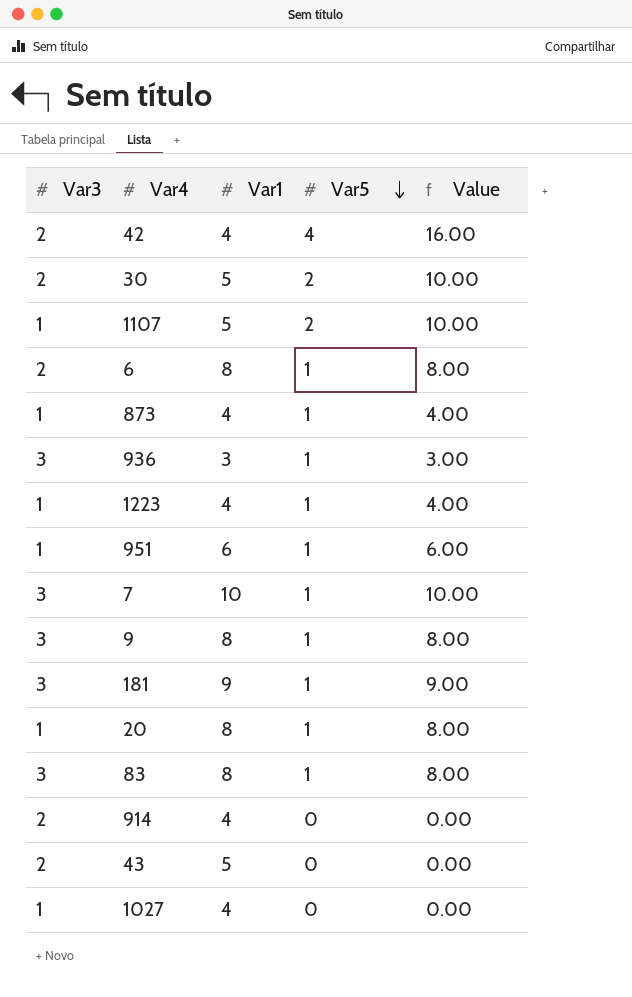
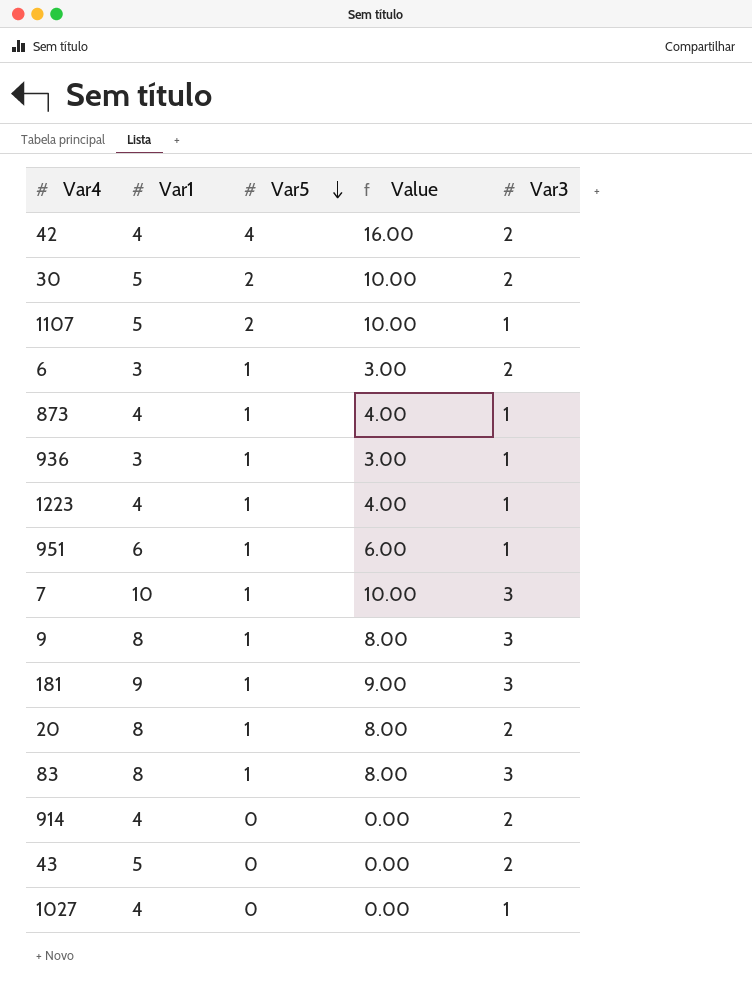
column Var3 | position: 1 -> 5
6 | Var1: 8 -> 3
6 | Value: 8.00 -> 3.00
936 | Var3: 3 -> 1
20 | Var3: 1 -> 2

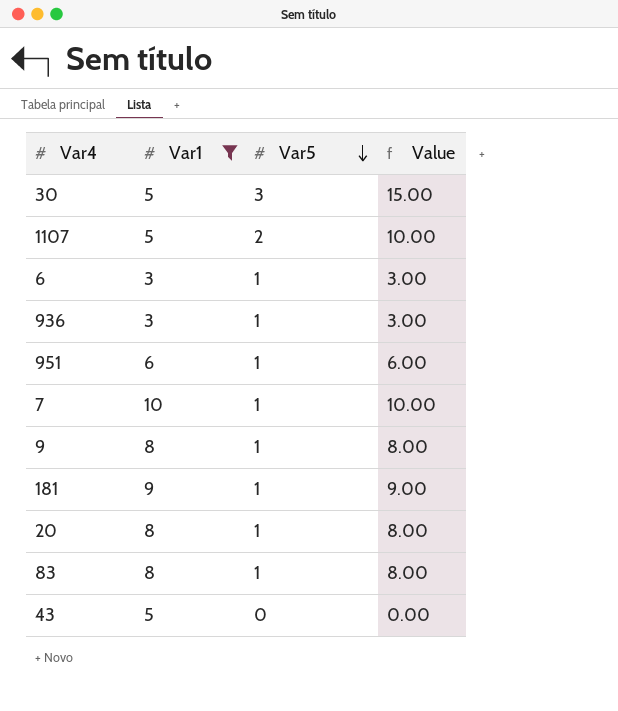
filter: none -> Var1 != 4
column Var3 | position: 5 -> none
30 | Var5: 2 -> 3
30 | Value: 10.00 -> 15.00

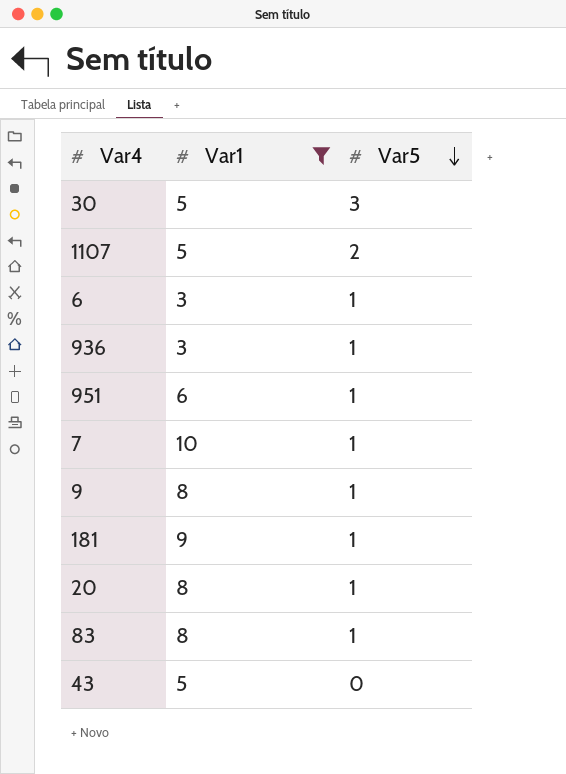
column Value | formula: [Var1] * [Var5] -> none

